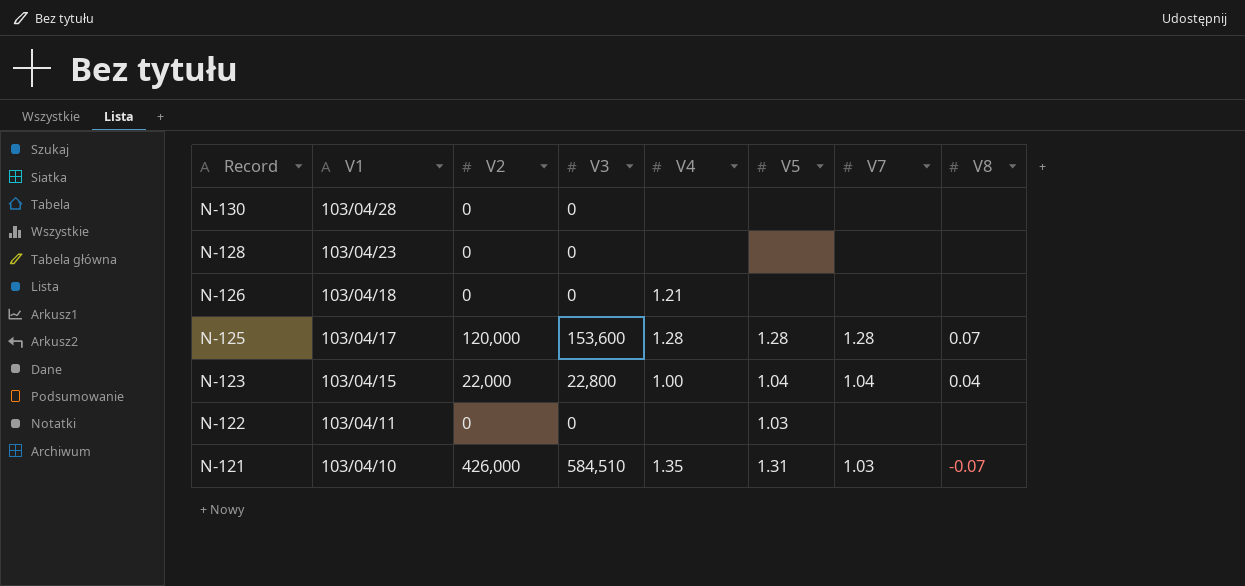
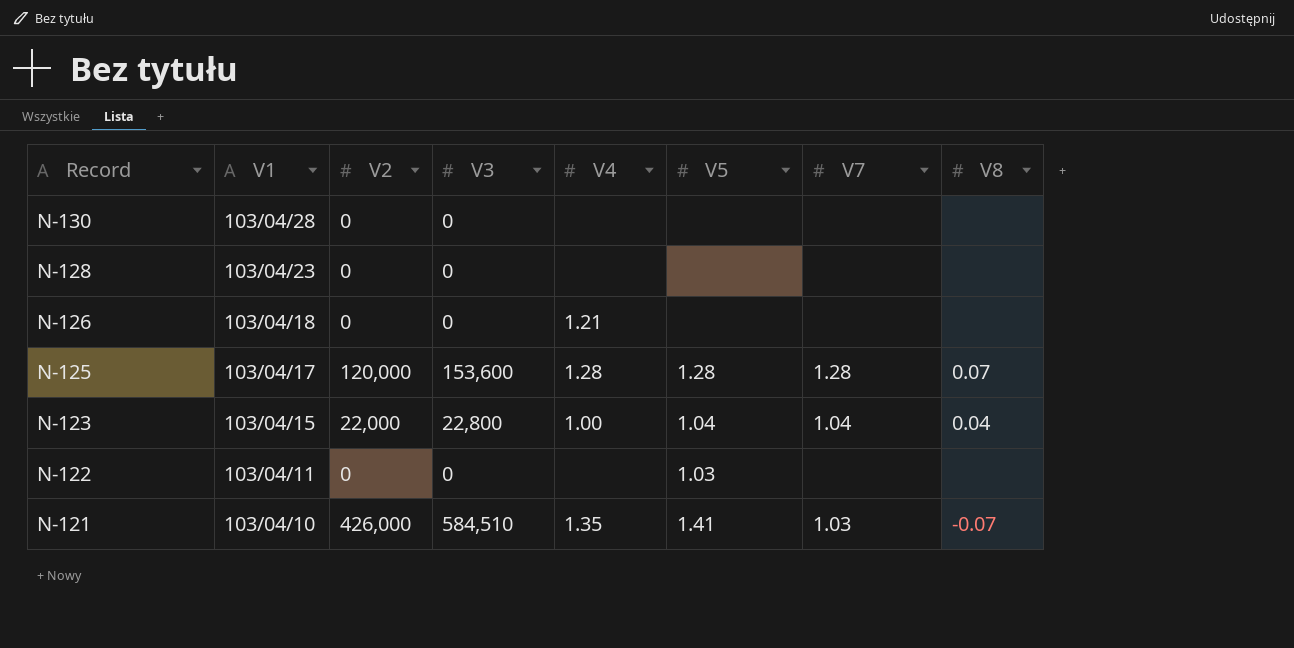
N-121 | V5: 1.31 -> 1.41

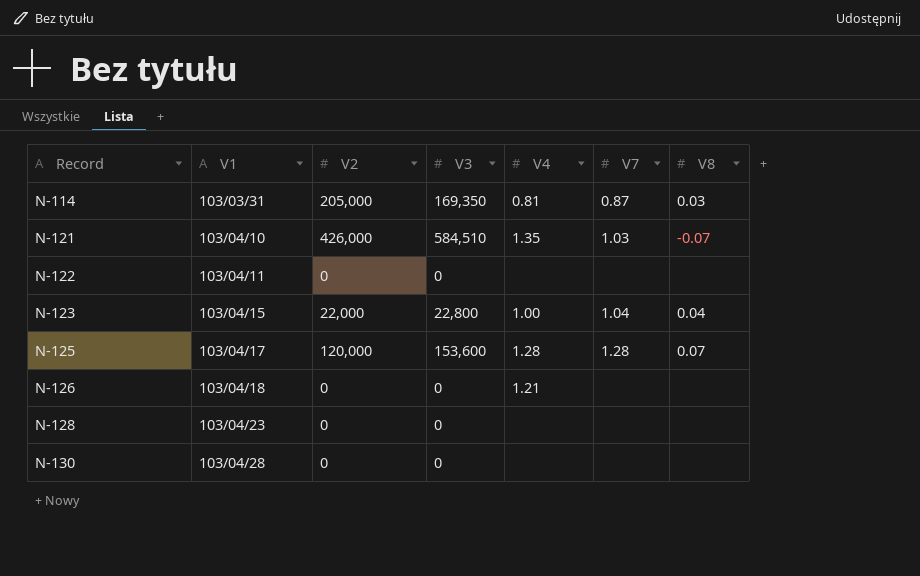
row order: Record descending -> Record ascending
column V5 | position: 6 -> none
row N-114: none -> 103/03/31 | 205,000 | 169,350 | 0.81 | 0.87 | 0.03

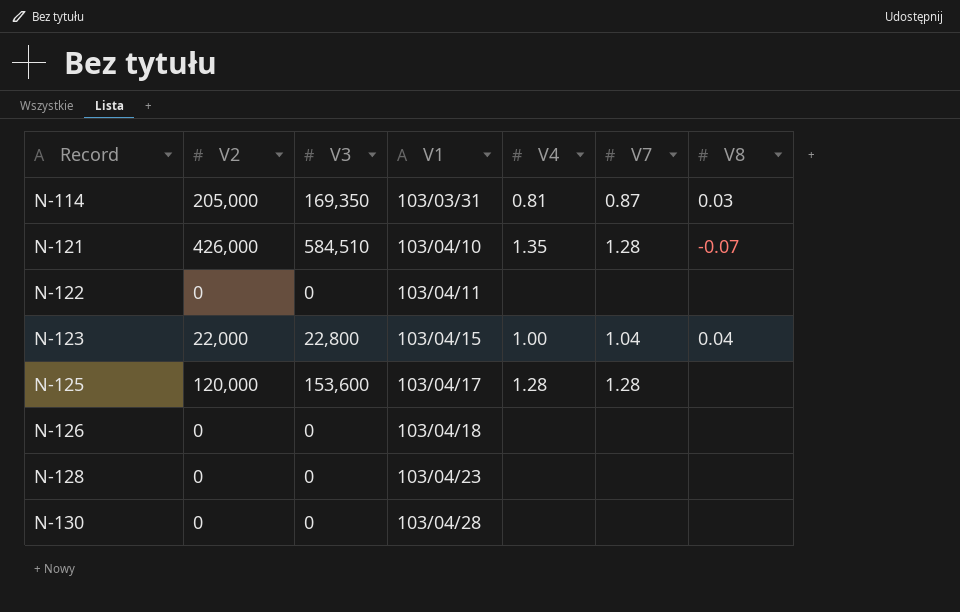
column V1 | position: 2 -> 4
N-121 | V7: 1.03 -> 1.28
N-125 | V8: 0.07 -> none
N-126 | V4: 1.21 -> none

